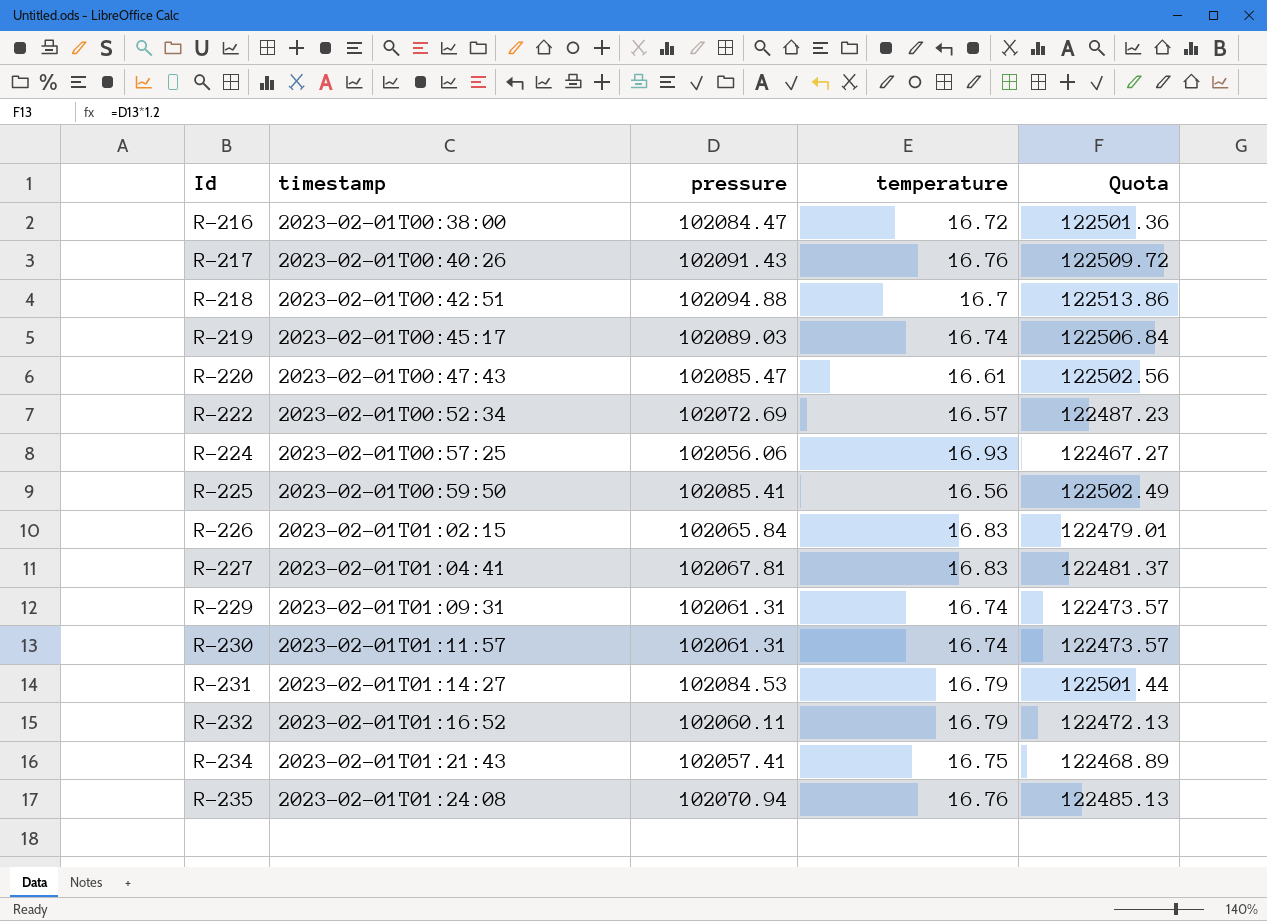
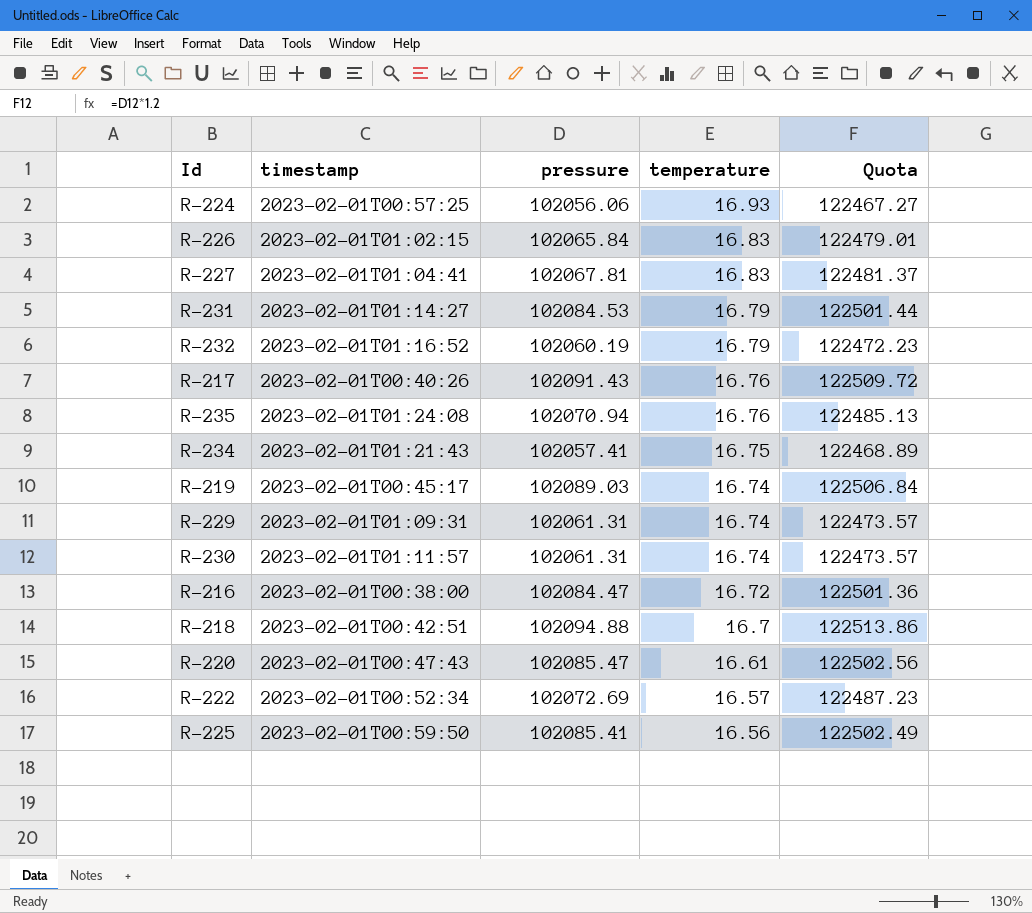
row order: Id ascending -> temperature descending
R-232 | pressure: 102060.11 -> 102060.19
R-232 | Quota: 122472.13 -> 122472.23

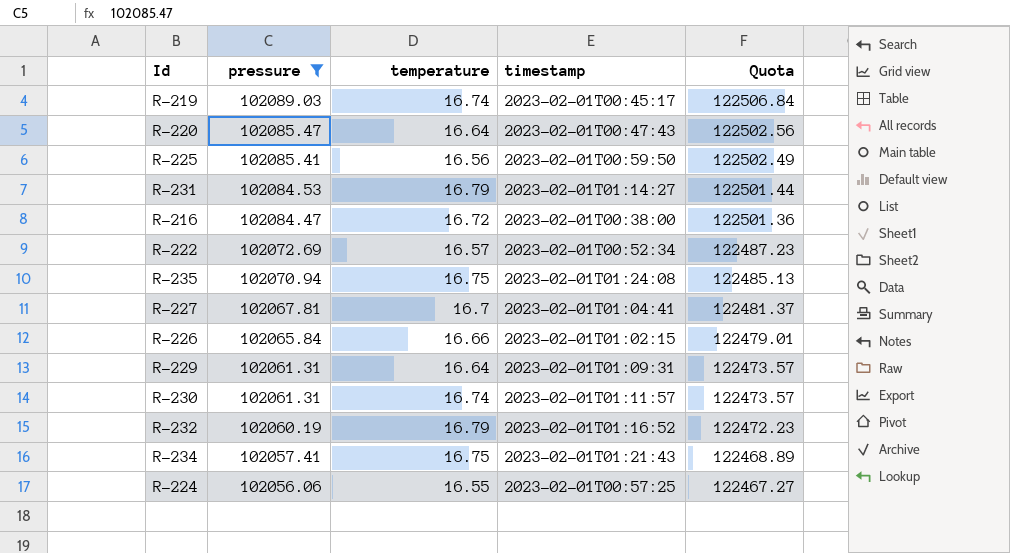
filter: none -> pressure <= 102089.03
row order: temperature descending -> pressure descending
column timestamp | position: 2 -> 4
R-220 | temperature: 16.61 -> 16.64
R-235 | temperature: 16.76 -> 16.75
R-227 | temperature: 16.83 -> 16.7
R-226 | temperature: 16.83 -> 16.66
R-229 | temperature: 16.74 -> 16.64
R-224 | temperature: 16.93 -> 16.55

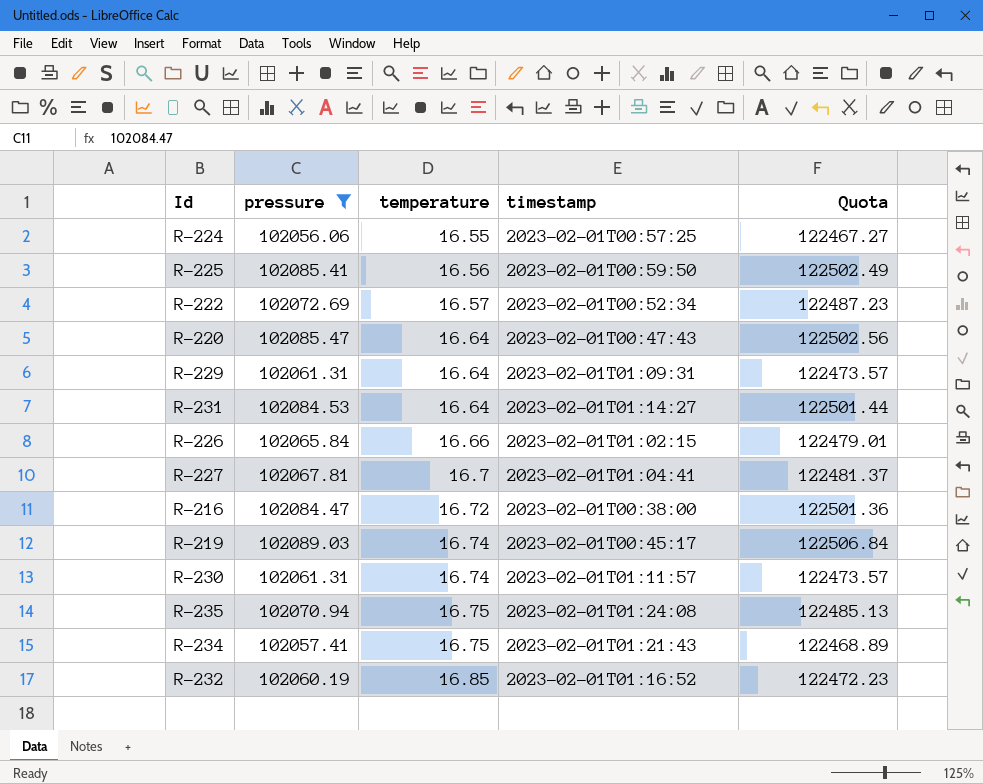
row order: pressure descending -> temperature ascending
R-231 | temperature: 16.79 -> 16.64
R-232 | temperature: 16.79 -> 16.85

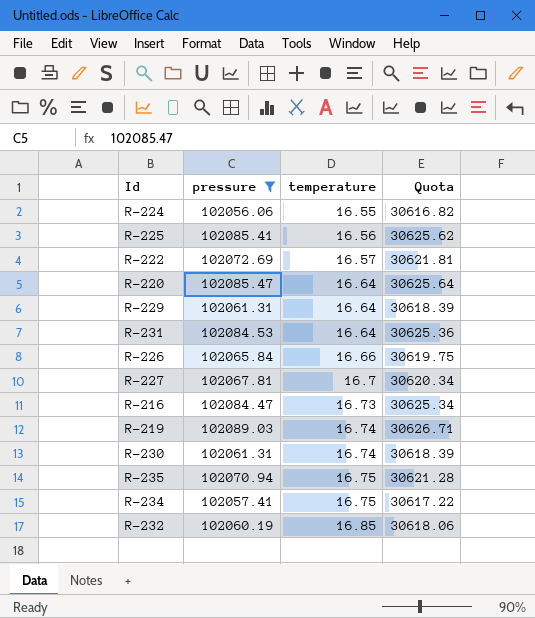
column timestamp | position: 4 -> none
column Quota | formula: [pressure] * 1.2 -> [pressure] * 0.3
R-216 | temperature: 16.72 -> 16.73

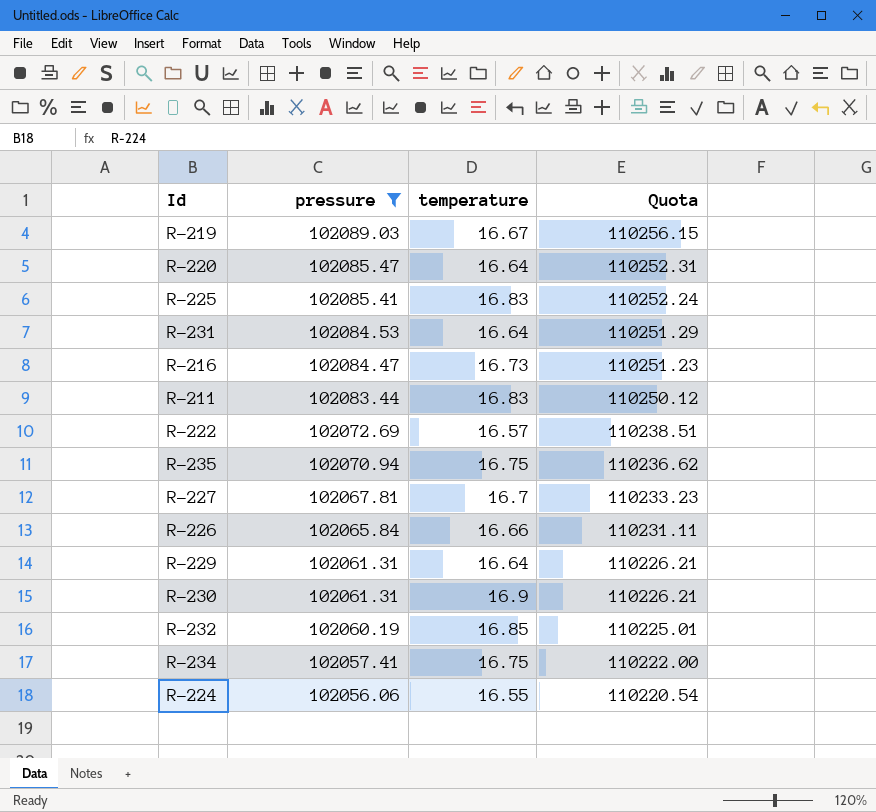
row order: temperature ascending -> pressure descending
column Quota | formula: [pressure] * 0.3 -> [pressure] * 1.08
R-219 | temperature: 16.74 -> 16.67
R-225 | temperature: 16.56 -> 16.83
row R-211: none -> 102083.44 | 16.83 | 110250.12
R-230 | temperature: 16.74 -> 16.9

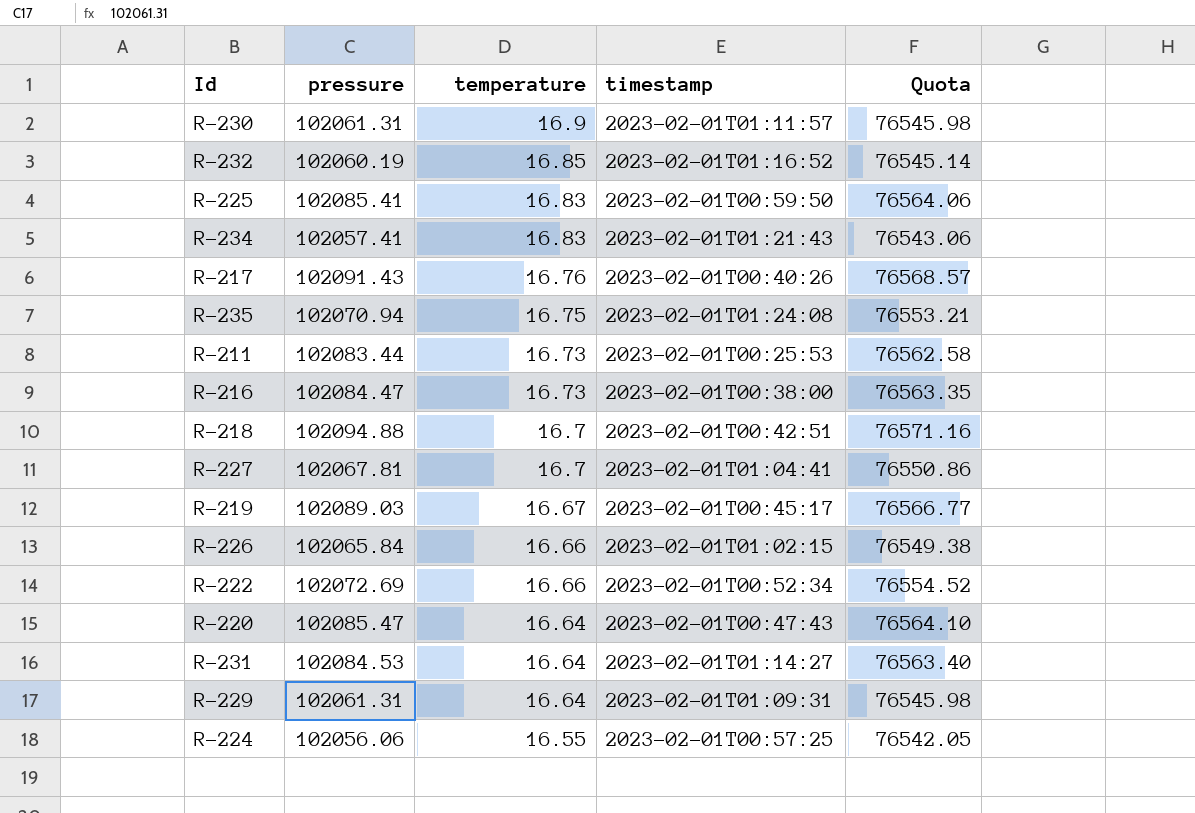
filter: pressure <= 102089.03 -> none
row order: pressure descending -> temperature descending
column timestamp | position: none -> 4
column Quota | formula: [pressure] * 1.08 -> [pressure] * 0.75
R-234 | temperature: 16.75 -> 16.83
R-211 | temperature: 16.83 -> 16.73
R-222 | temperature: 16.57 -> 16.66

